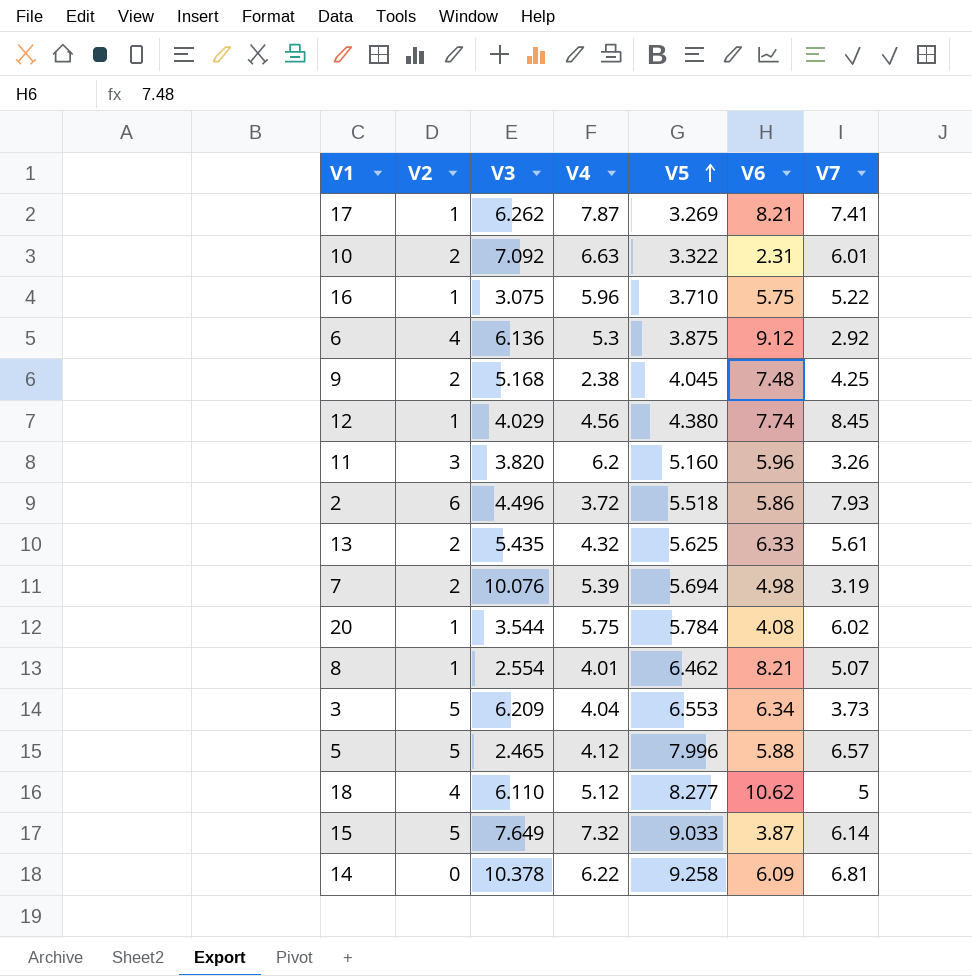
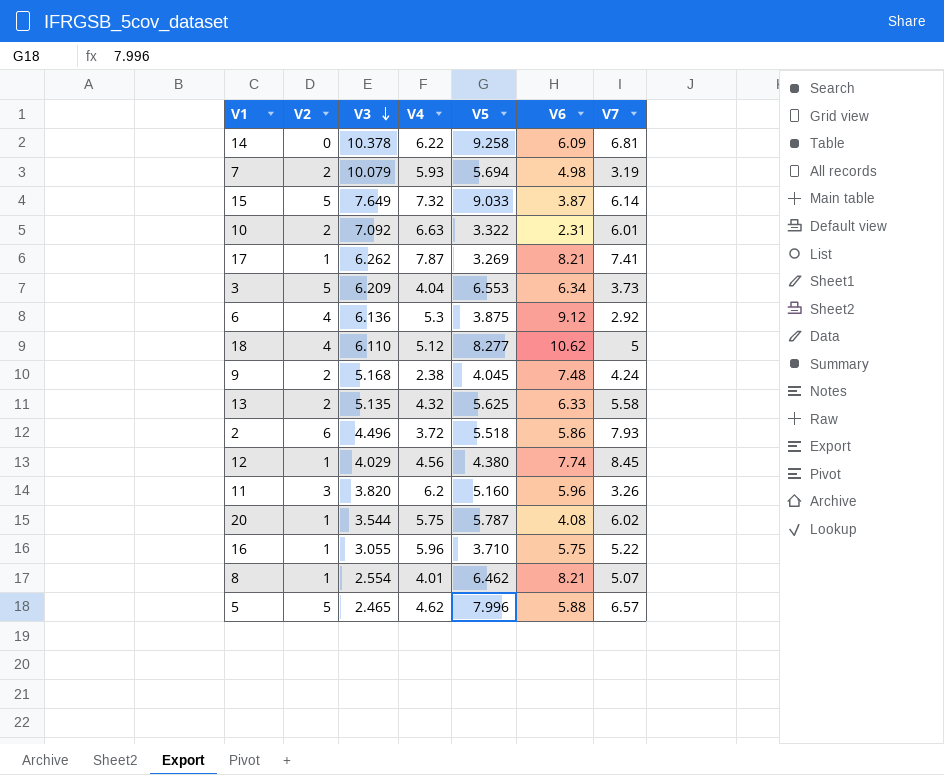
row order: V5 ascending -> V3 descending
7 | V3: 10.076 -> 10.079
7 | V4: 5.39 -> 5.93
9 | V7: 4.25 -> 4.24
13 | V3: 5.435 -> 5.135
13 | V7: 5.61 -> 5.58
20 | V5: 5.784 -> 5.787
16 | V3: 3.075 -> 3.055
5 | V4: 4.12 -> 4.62

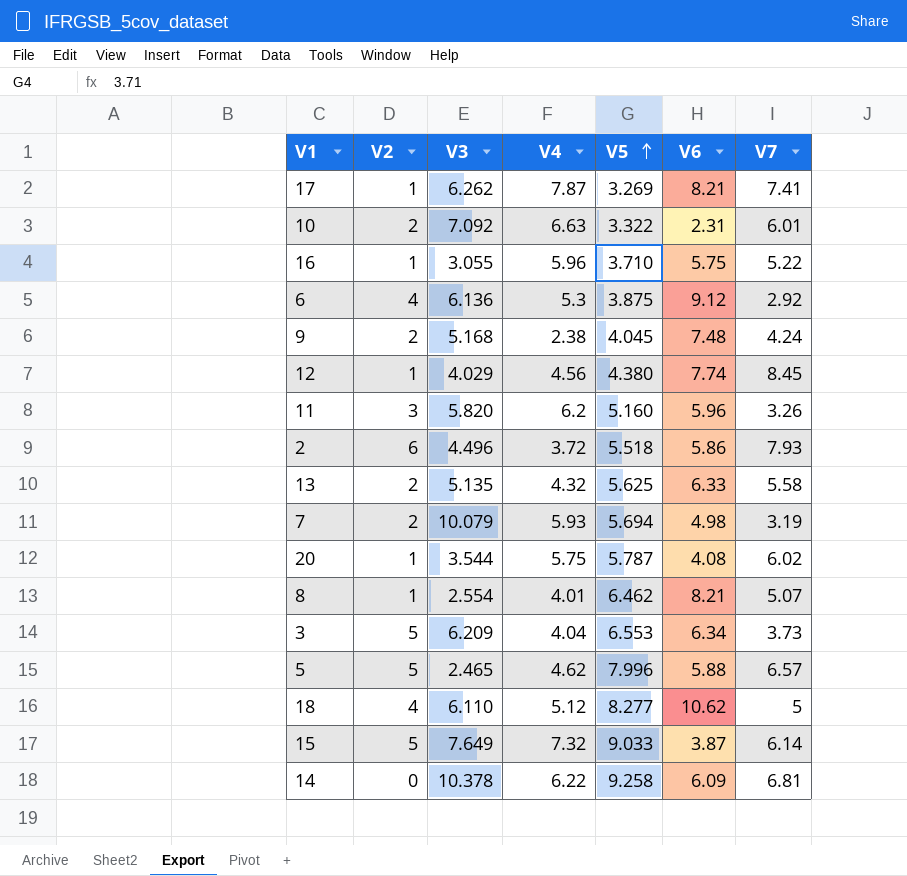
row order: V3 descending -> V5 ascending
11 | V3: 3.820 -> 5.820

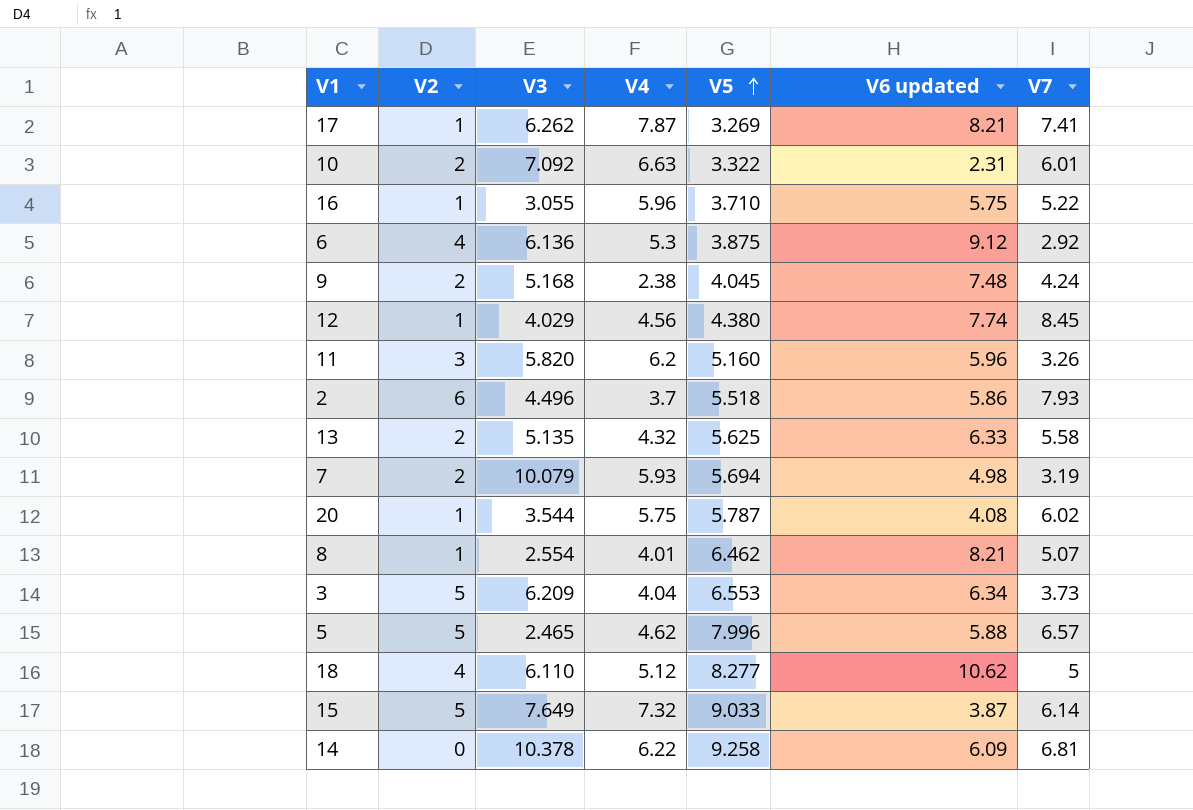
column name: V6 -> V6 updated
2 | V4: 3.72 -> 3.7

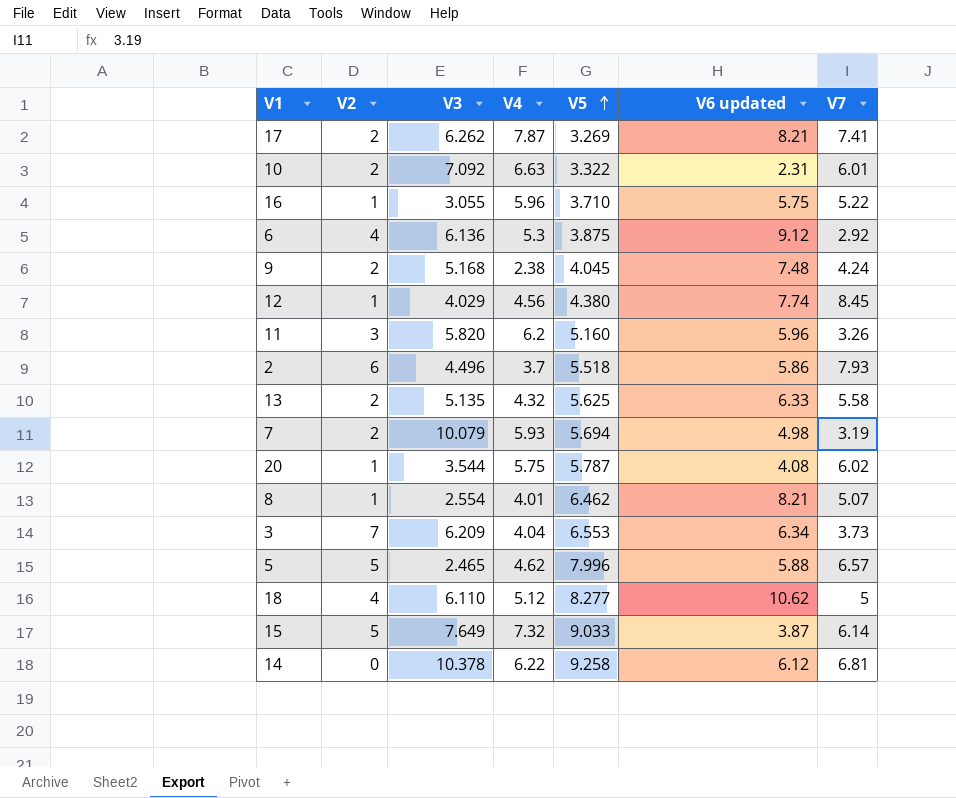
17 | V2: 1 -> 2
3 | V2: 5 -> 7
14 | V6 updated: 6.09 -> 6.12

